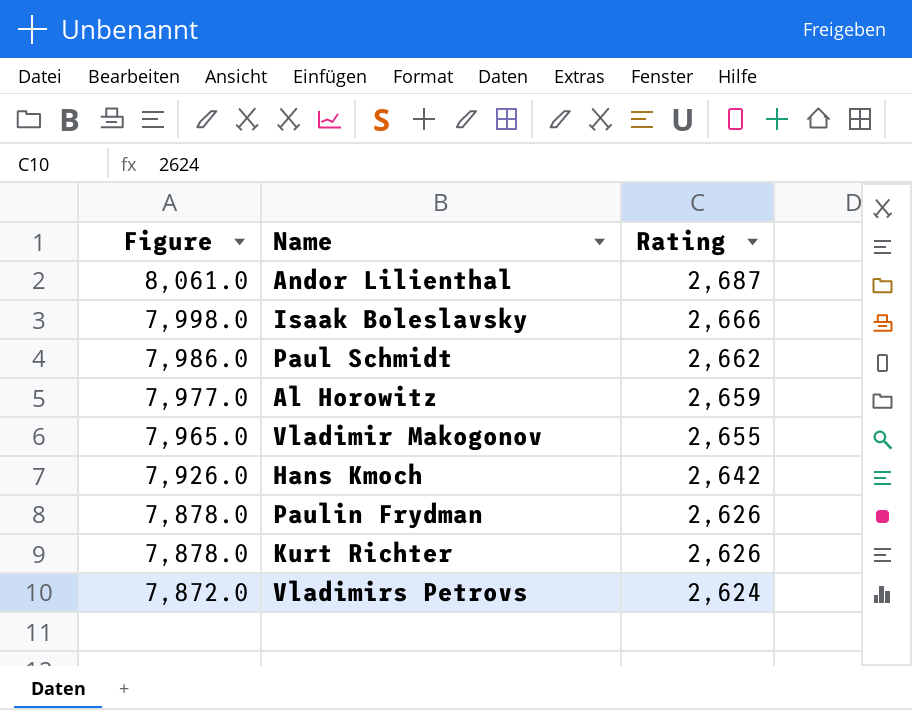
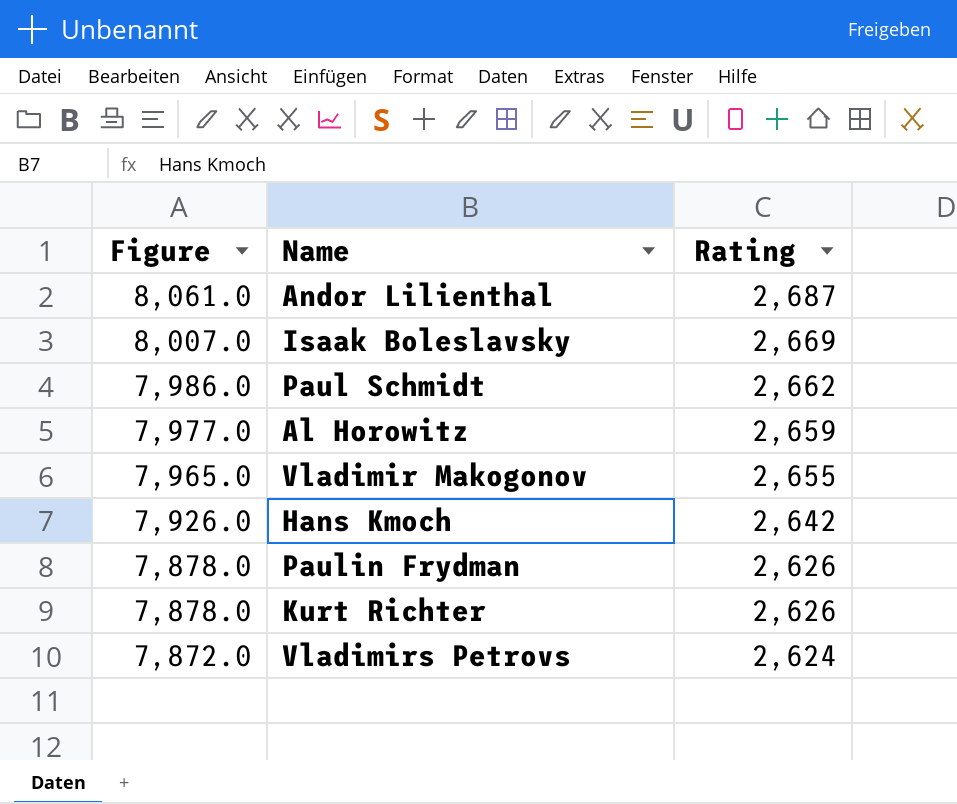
Isaak Boleslavsky | Figure: 7,998.0 -> 8,007.0
Isaak Boleslavsky | Rating: 2,666 -> 2,669

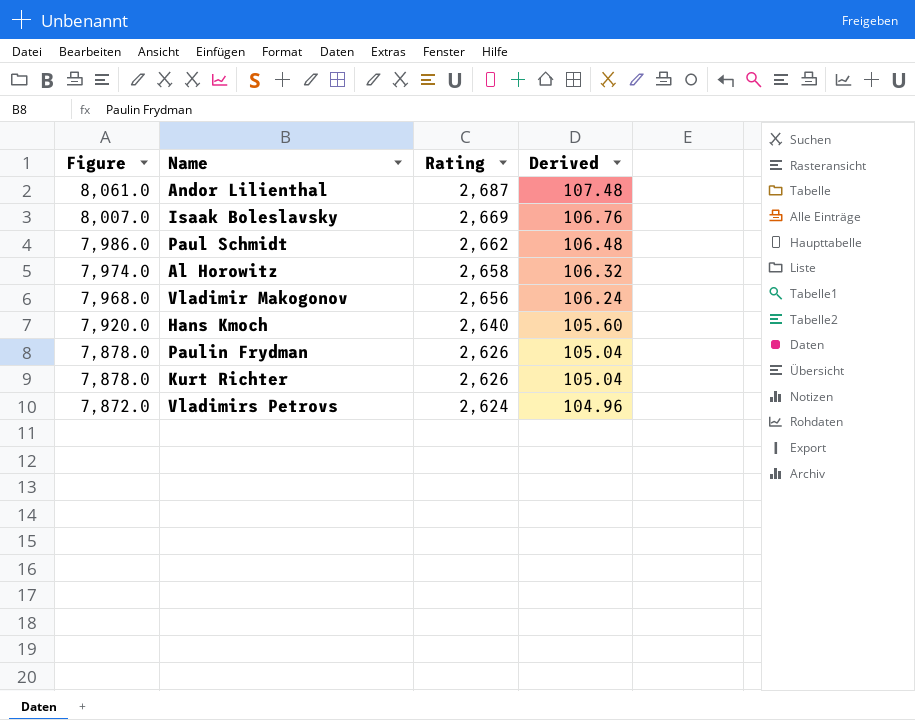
column Derived | formula: none -> [Rating] * 0.04
Al Horowitz | Figure: 7,977.0 -> 7,974.0
Al Horowitz | Rating: 2,659 -> 2,658
Vladimir Makogonov | Figure: 7,965.0 -> 7,968.0
Vladimir Makogonov | Rating: 2,655 -> 2,656
Hans Kmoch | Figure: 7,926.0 -> 7,920.0
Hans Kmoch | Rating: 2,642 -> 2,640

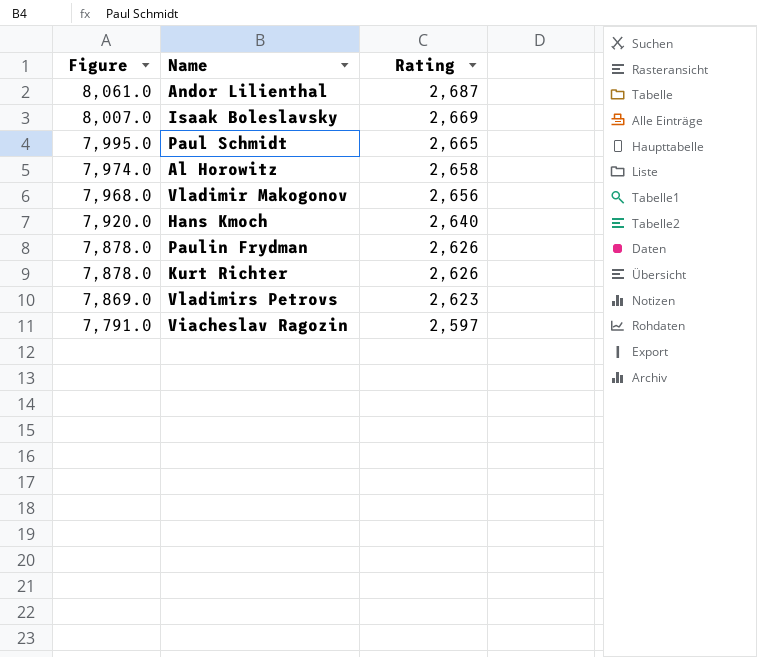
column Derived | formula: [Rating] * 0.04 -> none
Paul Schmidt | Figure: 7,986.0 -> 7,995.0
Paul Schmidt | Rating: 2,662 -> 2,665
Vladimirs Petrovs | Figure: 7,872.0 -> 7,869.0
Vladimirs Petrovs | Rating: 2,624 -> 2,623
row Viacheslav Ragozin: none -> 7,791.0 | 2,597

